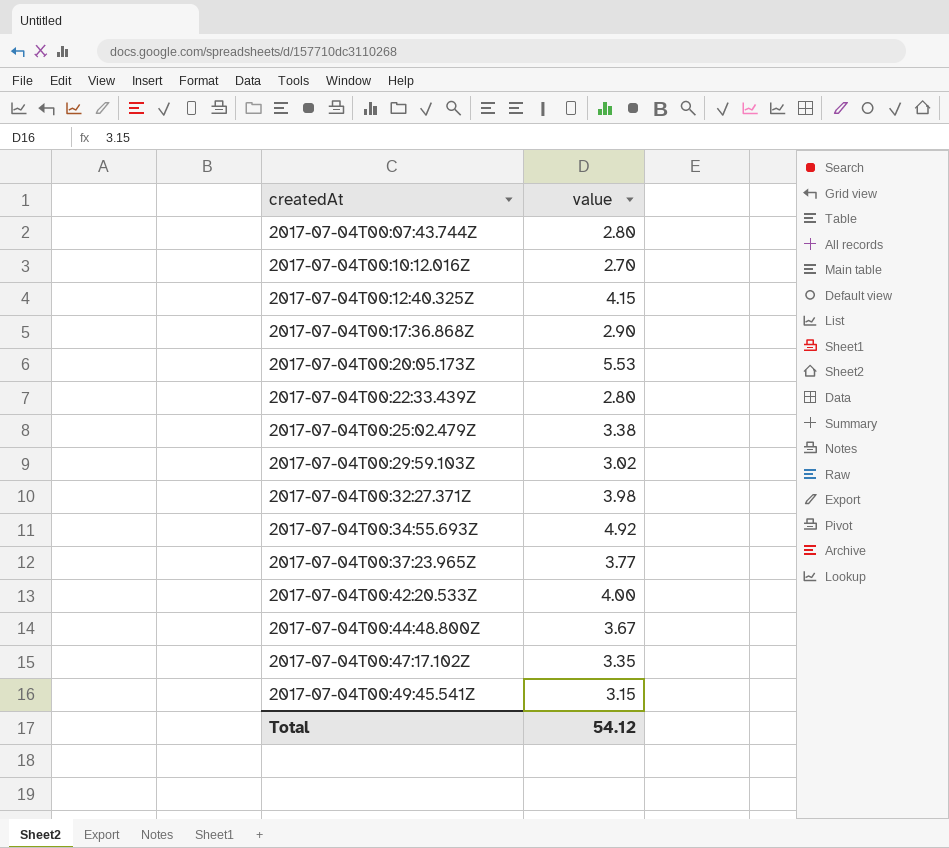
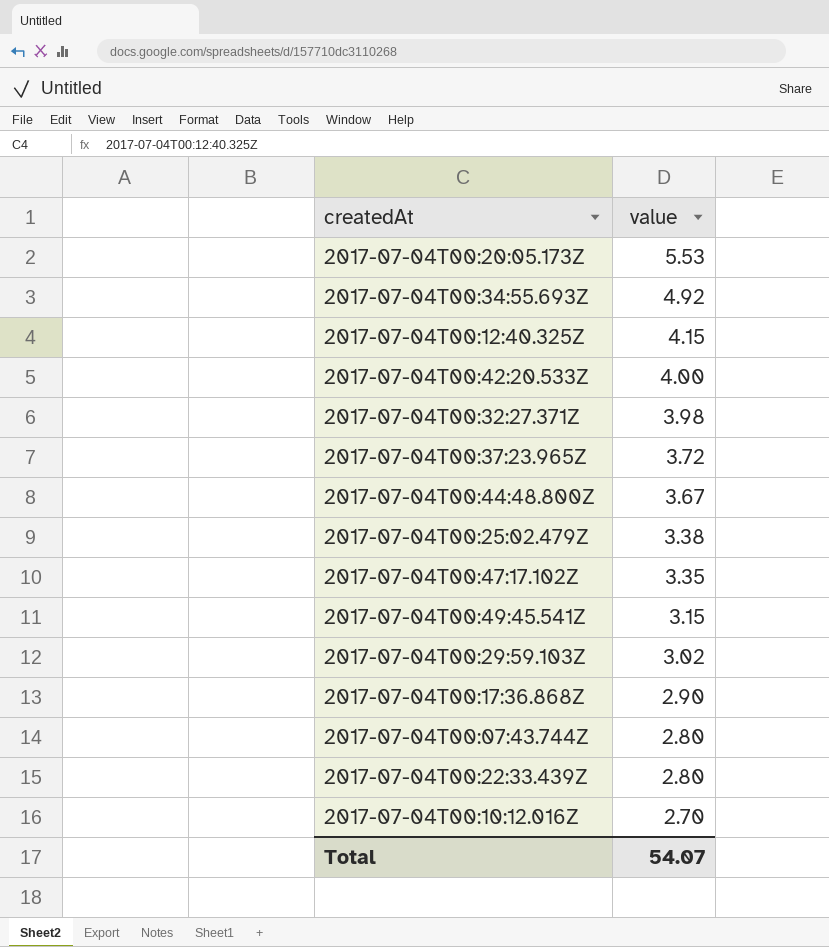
row order: createdAt ascending -> value descending
2017-07-04T00:37:23.965Z | value: 3.77 -> 3.72
Total | value: 54.12 -> 54.07

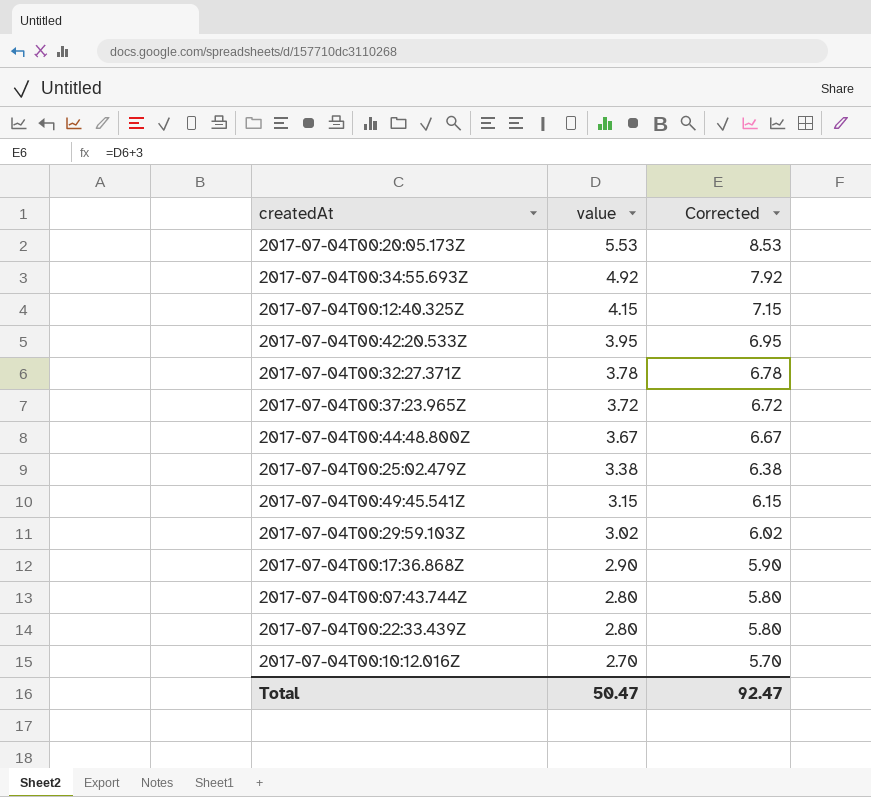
column Corrected | formula: none -> [value] + 3
row 2017-07-04T00:47:17.102Z: 3.35 -> none
2017-07-04T00:42:20.533Z | value: 4.00 -> 3.95
2017-07-04T00:32:27.371Z | value: 3.98 -> 3.78
Total | value: 54.07 -> 50.47

